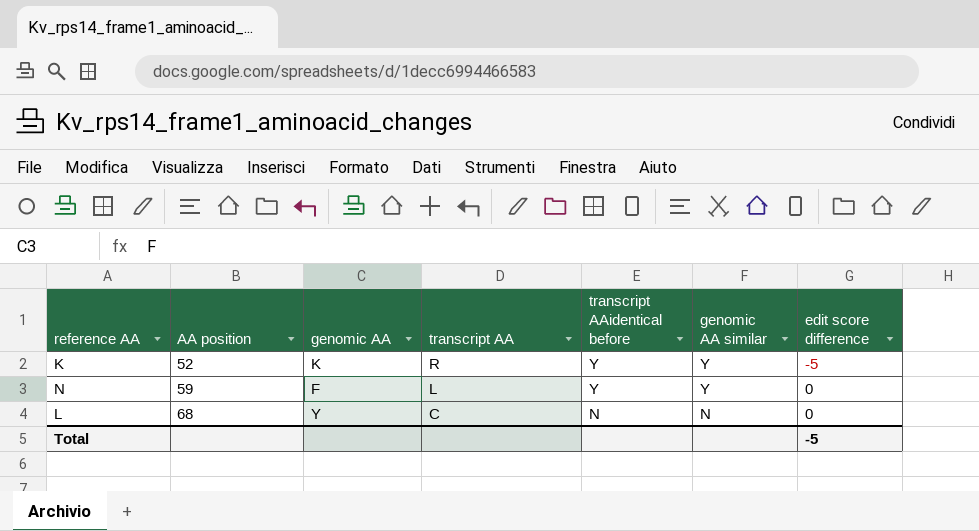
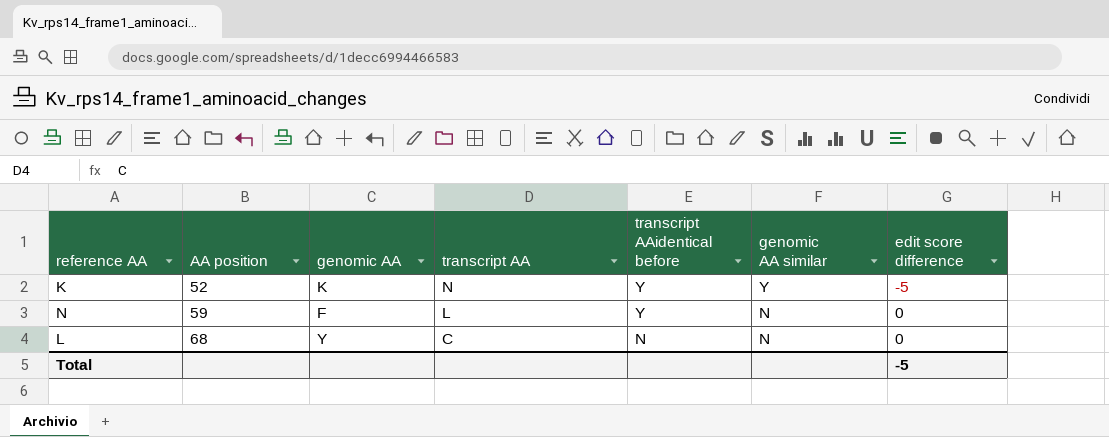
K | transcript AA: R -> N
N | genomic AA similar: Y -> N

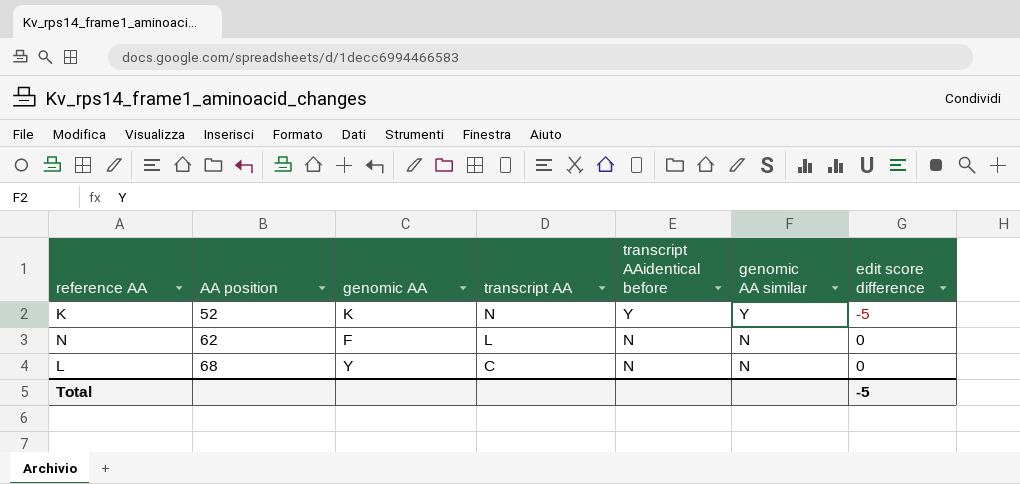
N | AA position: 59 -> 62
N | transcript AAidentical before: Y -> N

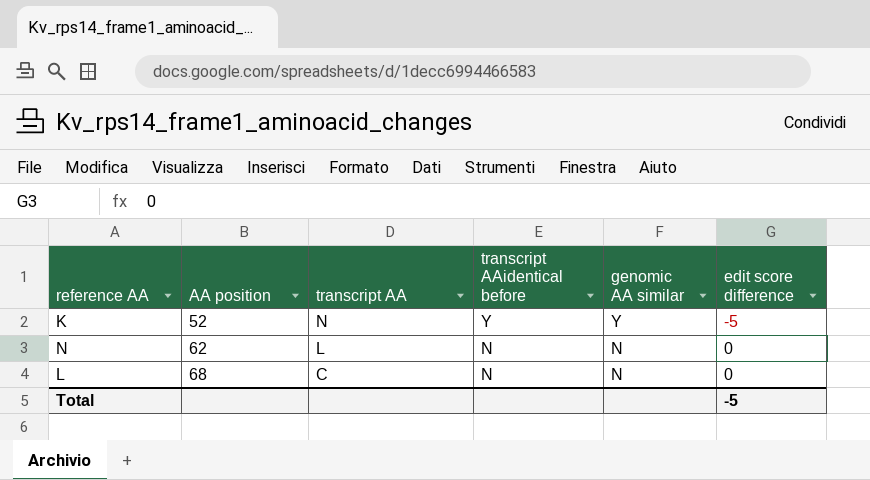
column genomic AA | position: 3 -> none

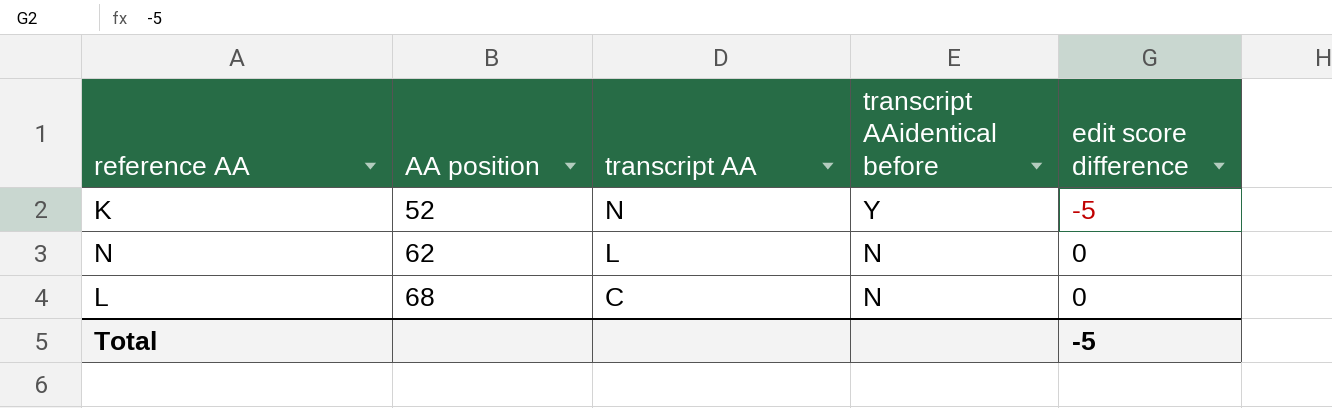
column genomic AA similar | position: 5 -> none

